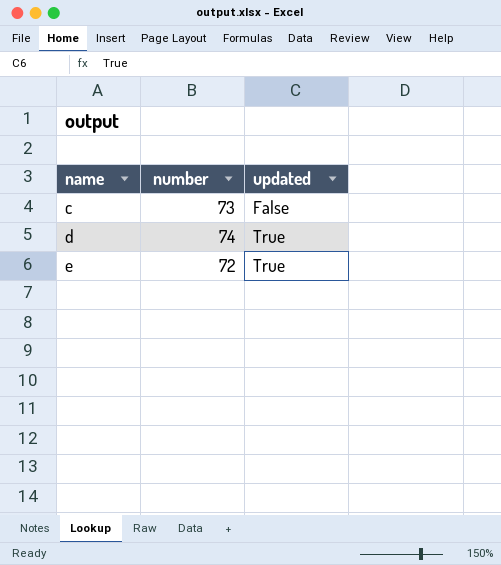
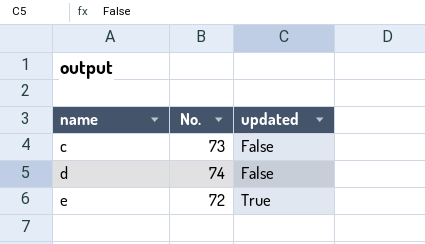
column name: number -> No.
d | updated: True -> False

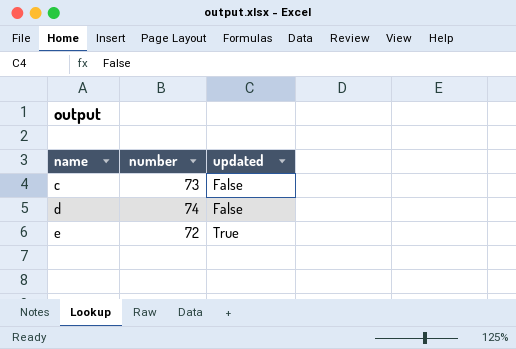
column name: No. -> number

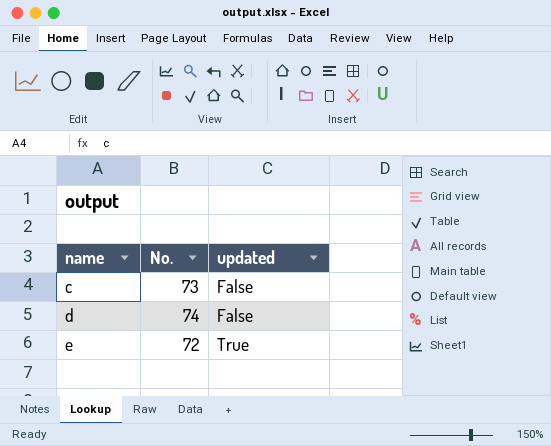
column name: number -> No.

